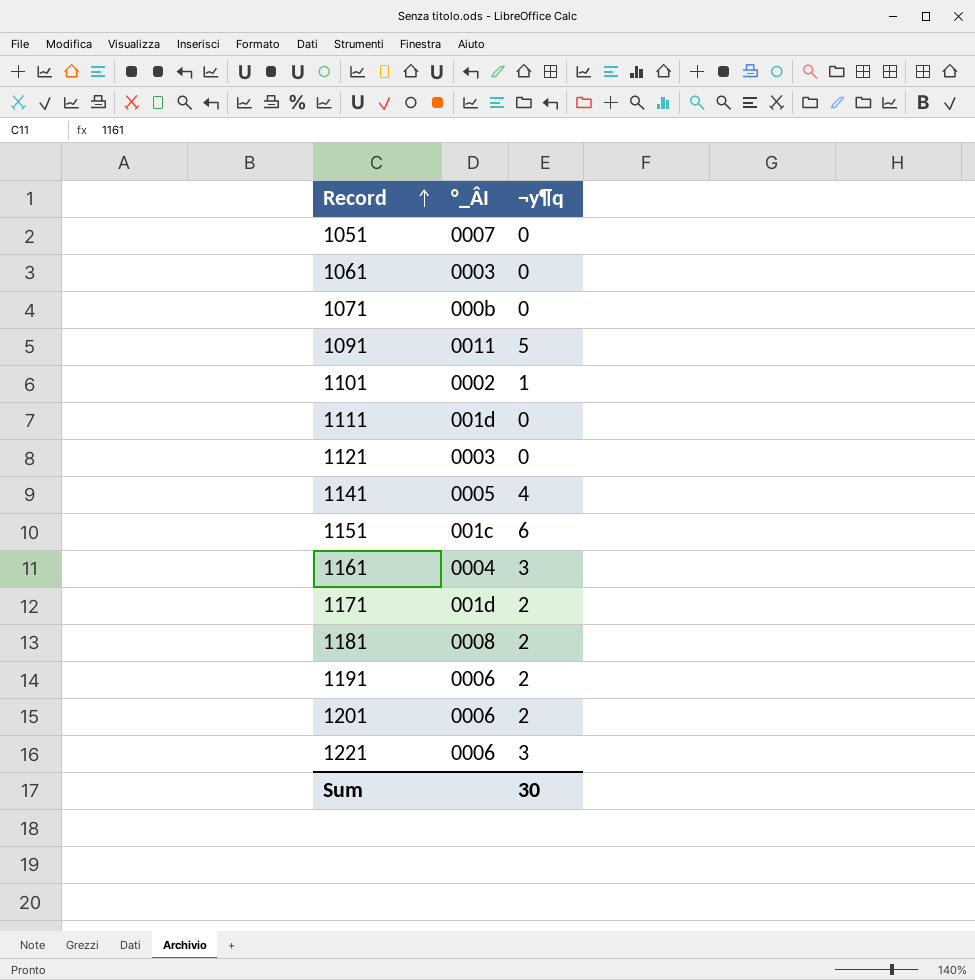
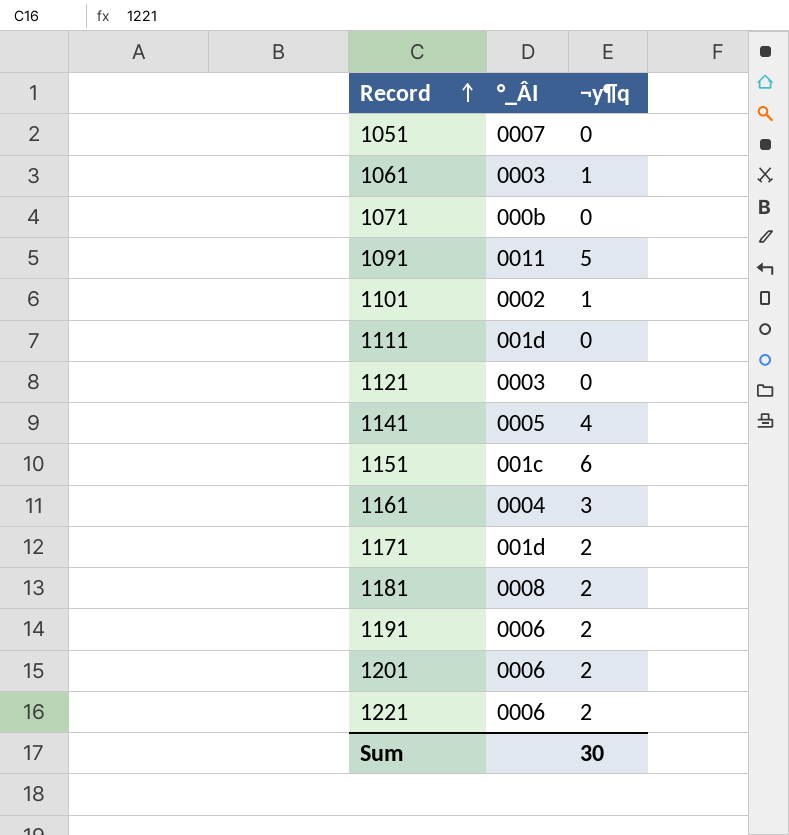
1061 | ¬y¶q: 0 -> 1
1221 | ¬y¶q: 3 -> 2

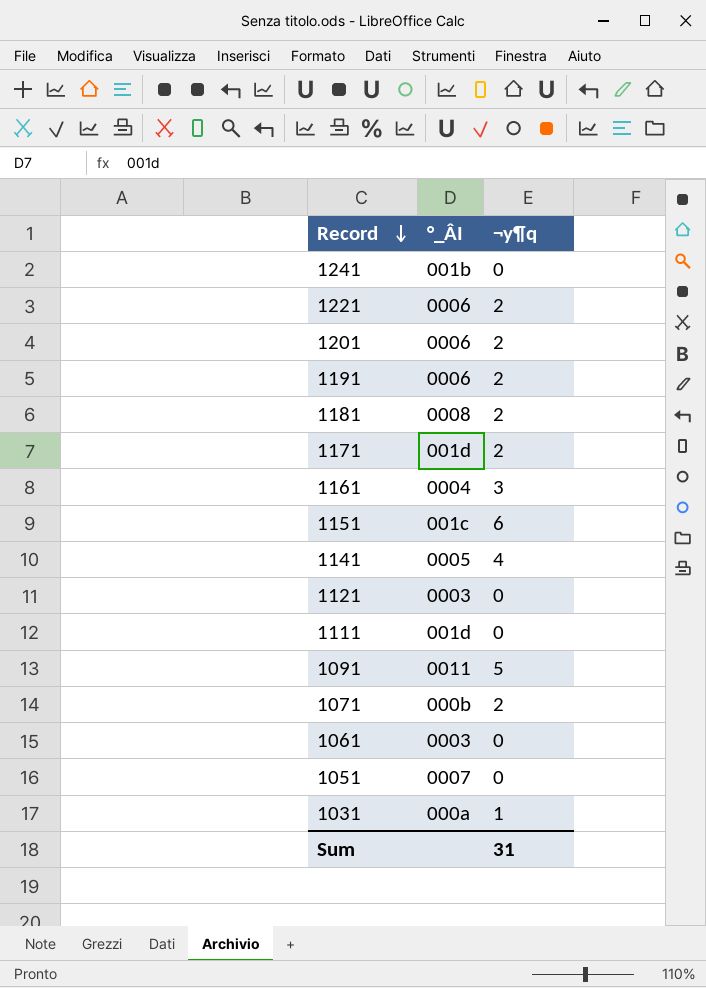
row order: Record ascending -> Record descending
row 1101: 0002 | 1 -> none
row 1241: none -> 001b | 0
1071 | ¬y¶q: 0 -> 2
1061 | ¬y¶q: 1 -> 0
row 1031: none -> 000a | 1
Sum | ¬y¶q: 30 -> 31

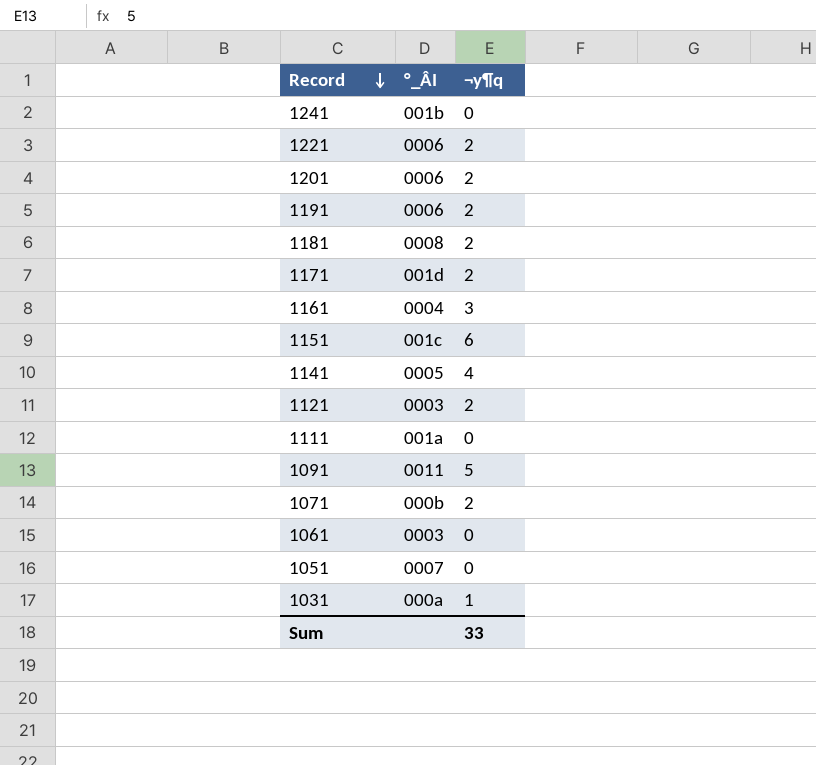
1121 | ¬y¶q: 0 -> 2
1111 | °_ÂI: 001d -> 001a
Sum | ¬y¶q: 31 -> 33

